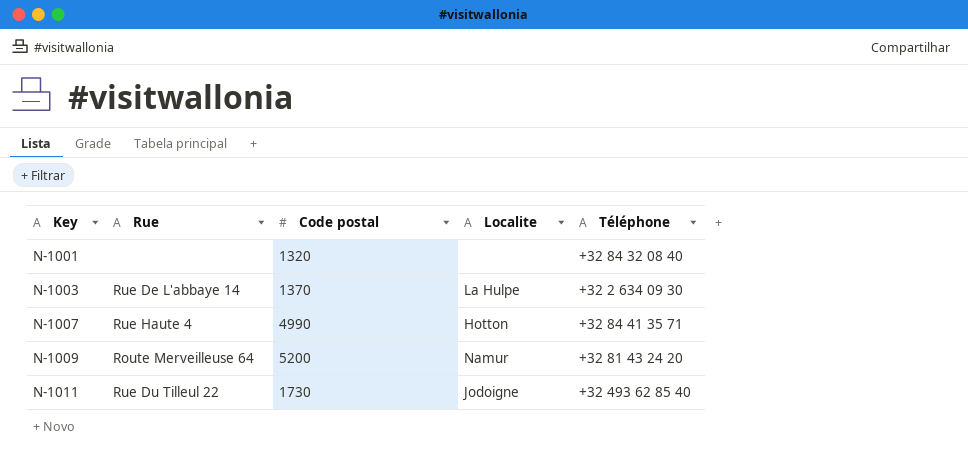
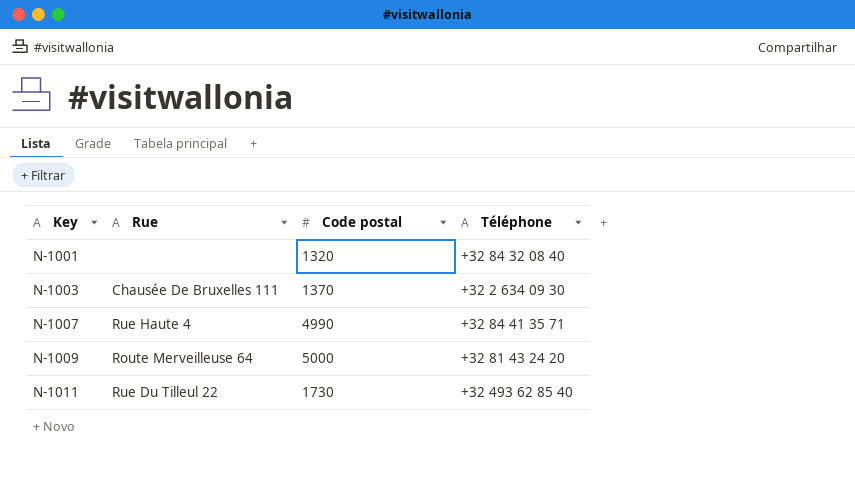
column Localite | position: 4 -> none
N-1003 | Rue: Rue De L'abbaye 14 -> Chausée De Bruxelles 111
N-1009 | Code postal: 5200 -> 5000

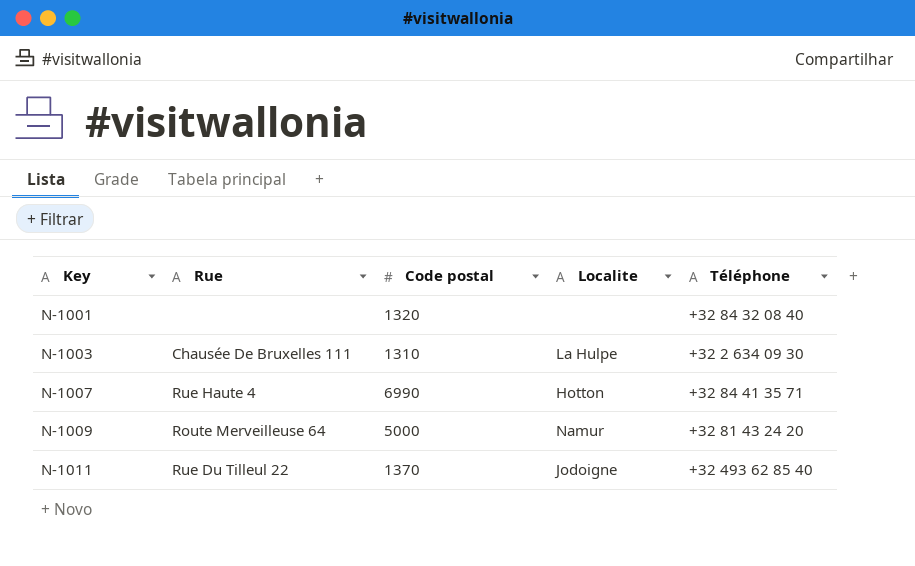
column Localite | position: none -> 4
N-1003 | Code postal: 1370 -> 1310
N-1007 | Code postal: 4990 -> 6990
N-1011 | Code postal: 1730 -> 1370

